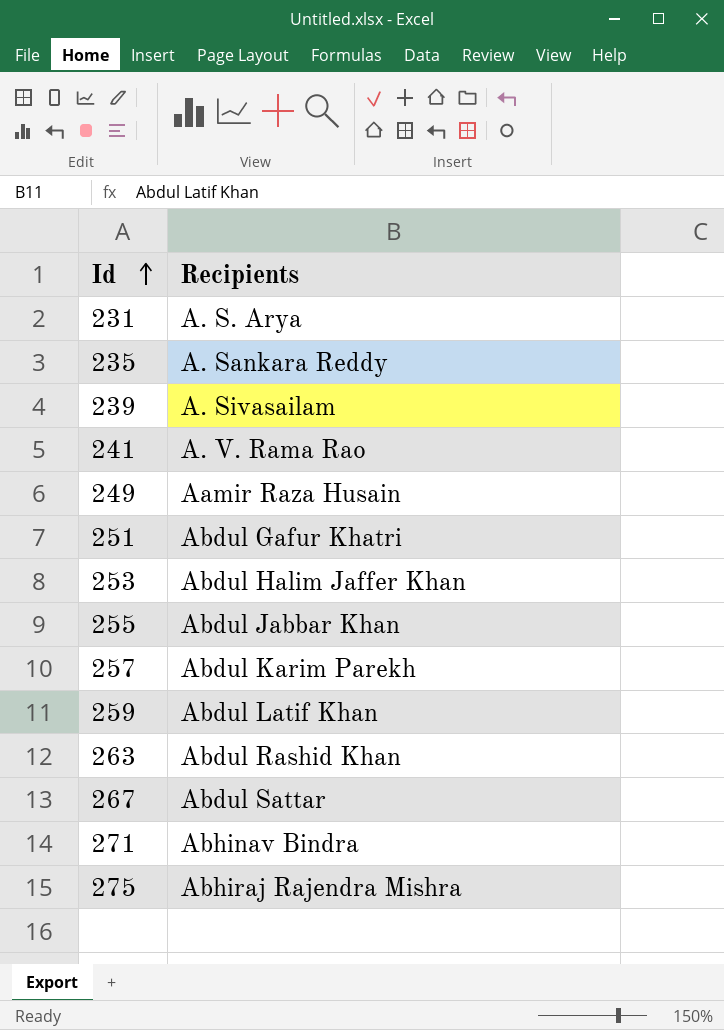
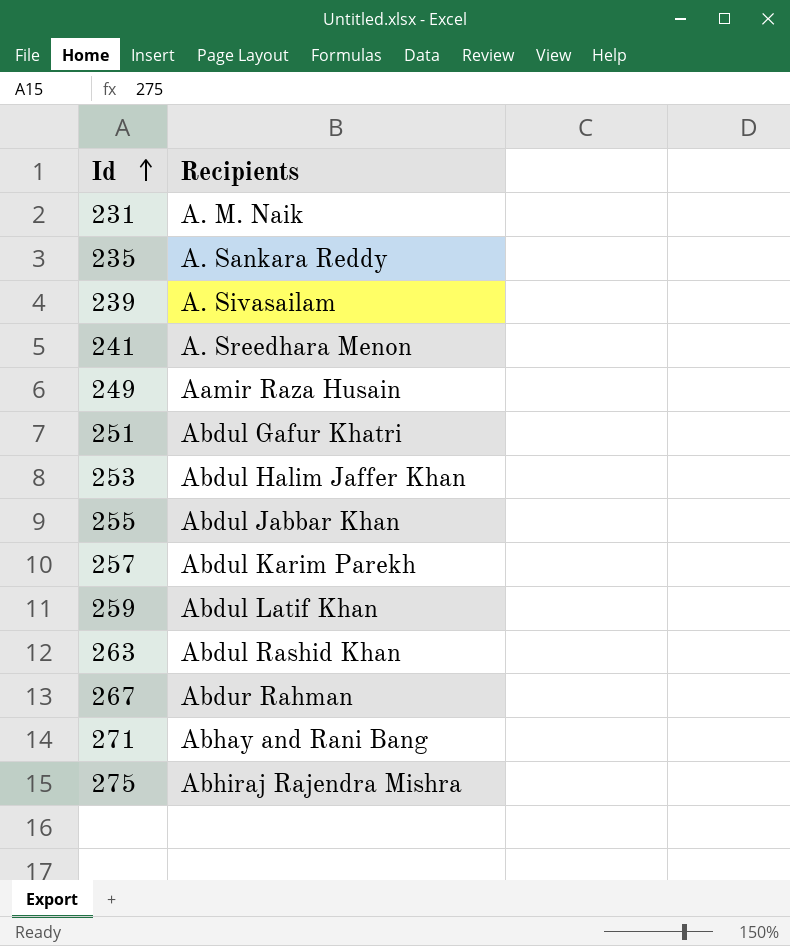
231 | Recipients: A. S. Arya -> A. M. Naik
241 | Recipients: A. V. Rama Rao -> A. Sreedhara Menon
267 | Recipients: Abdul Sattar -> Abdur Rahman
271 | Recipients: Abhinav Bindra -> Abhay and Rani Bang

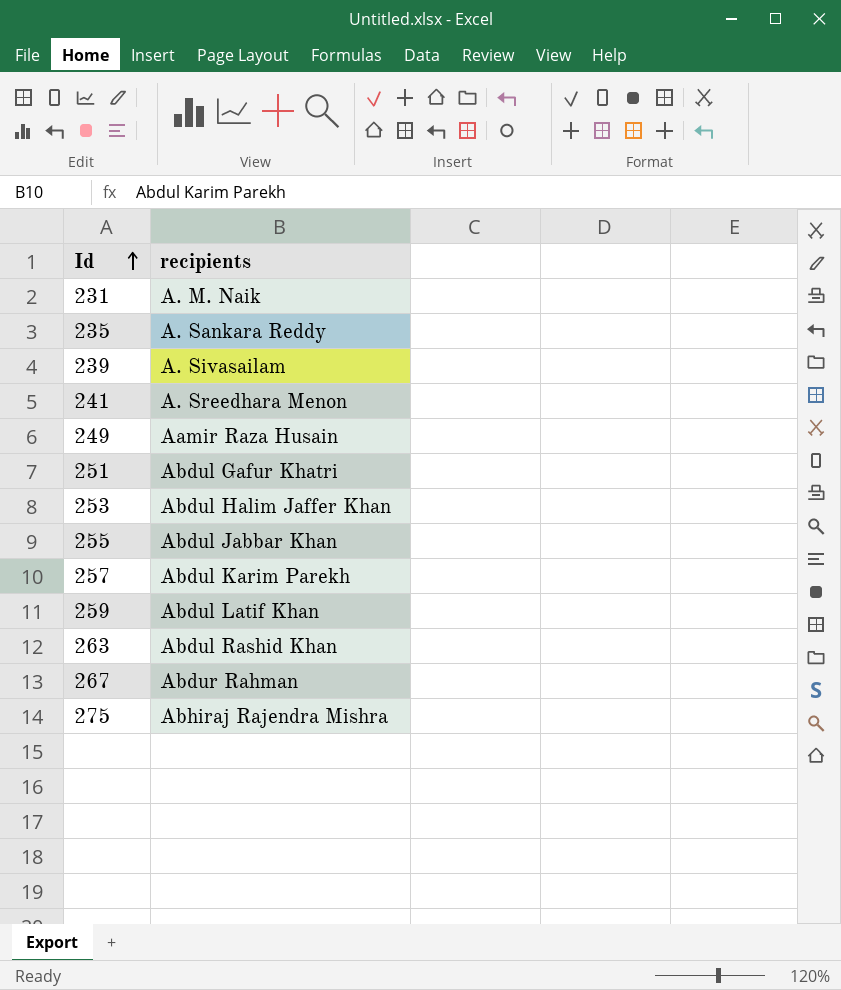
column name: Recipients -> recipients
row 271: Abhay and Rani Bang -> none

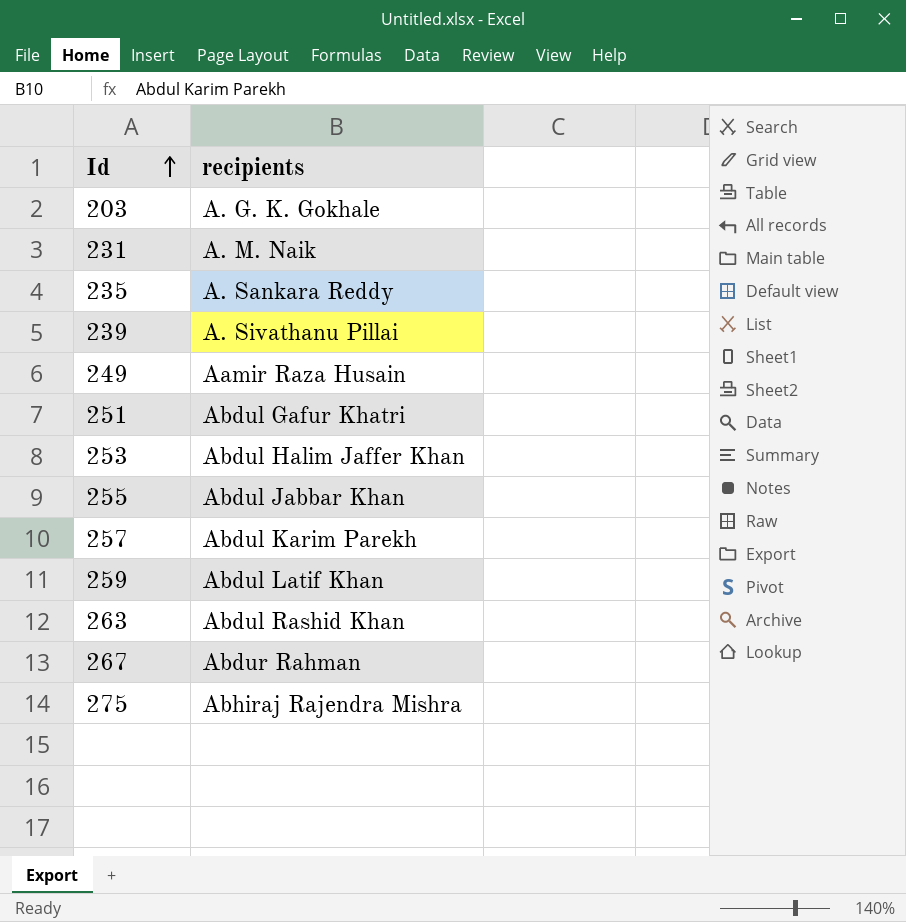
row 241: A. Sreedhara Menon -> none
row 203: none -> A. G. K. Gokhale
239 | recipients: A. Sivasailam -> A. Sivathanu Pillai

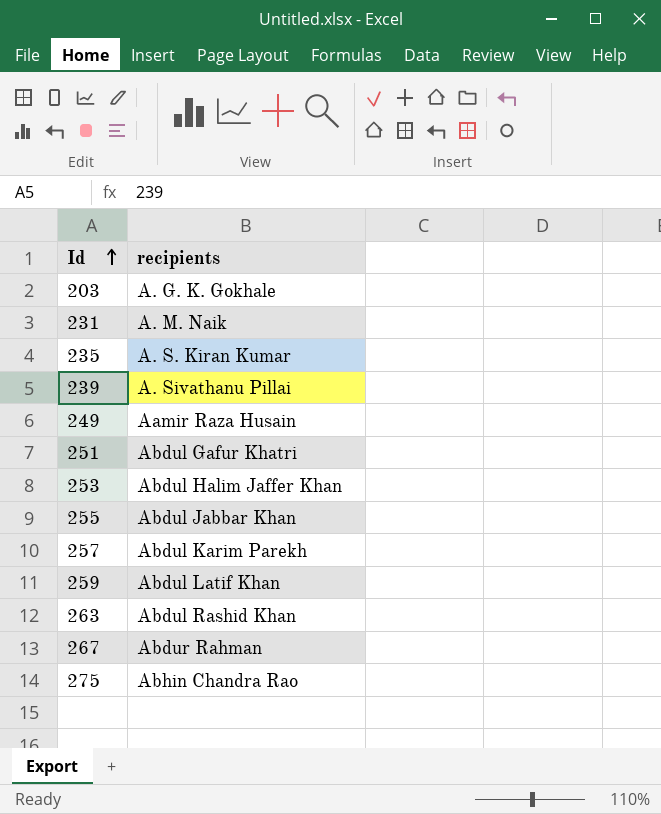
235 | recipients: A. Sankara Reddy -> A. S. Kiran Kumar
275 | recipients: Abhiraj Rajendra Mishra -> Abhin Chandra Rao

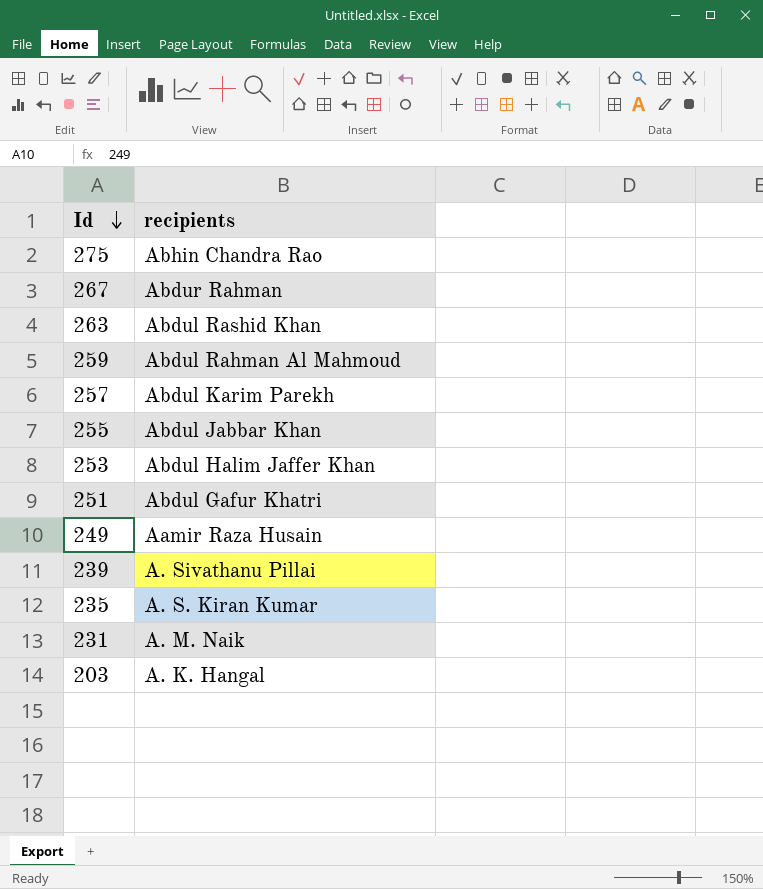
row order: Id ascending -> Id descending
259 | recipients: Abdul Latif Khan -> Abdul Rahman Al Mahmoud
203 | recipients: A. G. K. Gokhale -> A. K. Hangal

